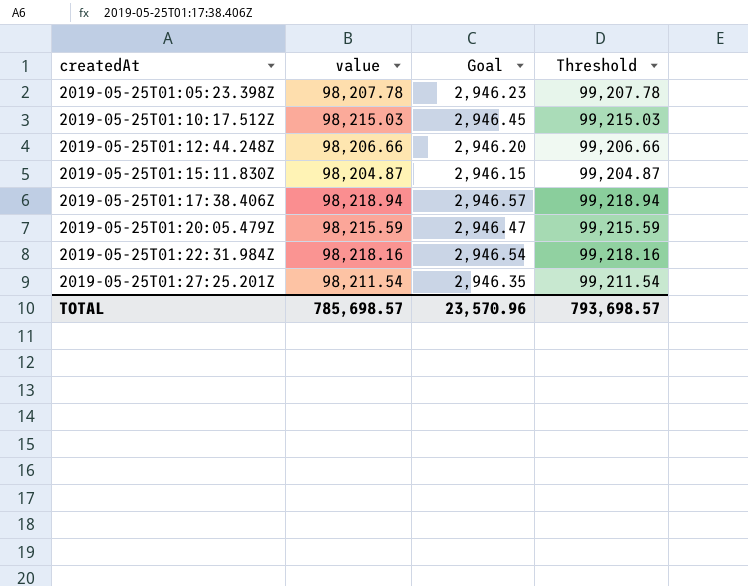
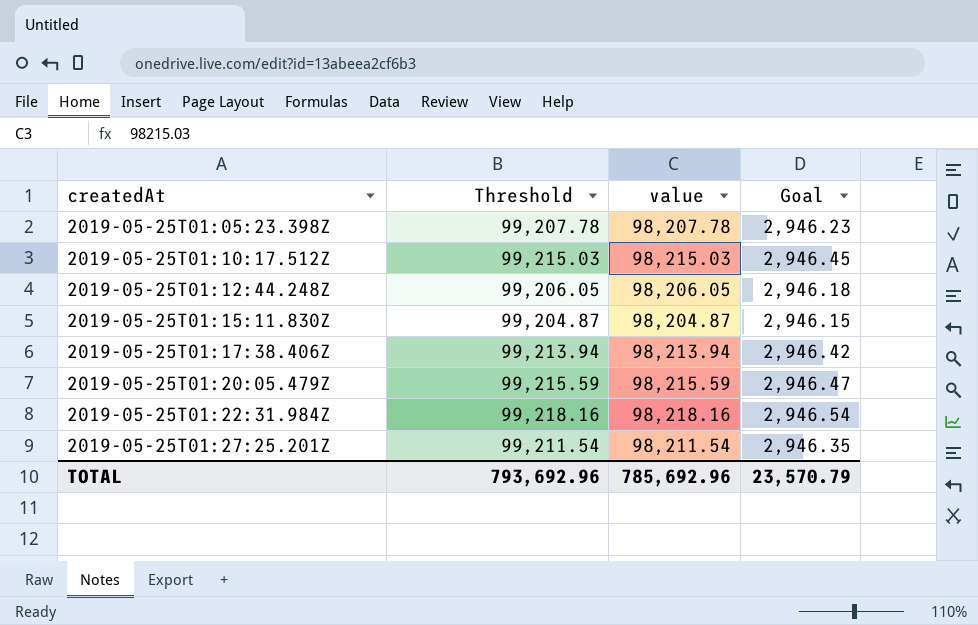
column Threshold | position: 4 -> 2
2019-05-25T01:12:44.248Z | Threshold: 99,206.66 -> 99,206.05
2019-05-25T01:12:44.248Z | value: 98,206.66 -> 98,206.05
2019-05-25T01:12:44.248Z | Goal: 2,946.20 -> 2,946.18
2019-05-25T01:17:38.406Z | Threshold: 99,218.94 -> 99,213.94
2019-05-25T01:17:38.406Z | value: 98,218.94 -> 98,213.94
2019-05-25T01:17:38.406Z | Goal: 2,946.57 -> 2,946.42
TOTAL | Threshold: 793,698.57 -> 793,692.96
TOTAL | value: 785,698.57 -> 785,692.96
TOTAL | Goal: 23,570.96 -> 23,570.79

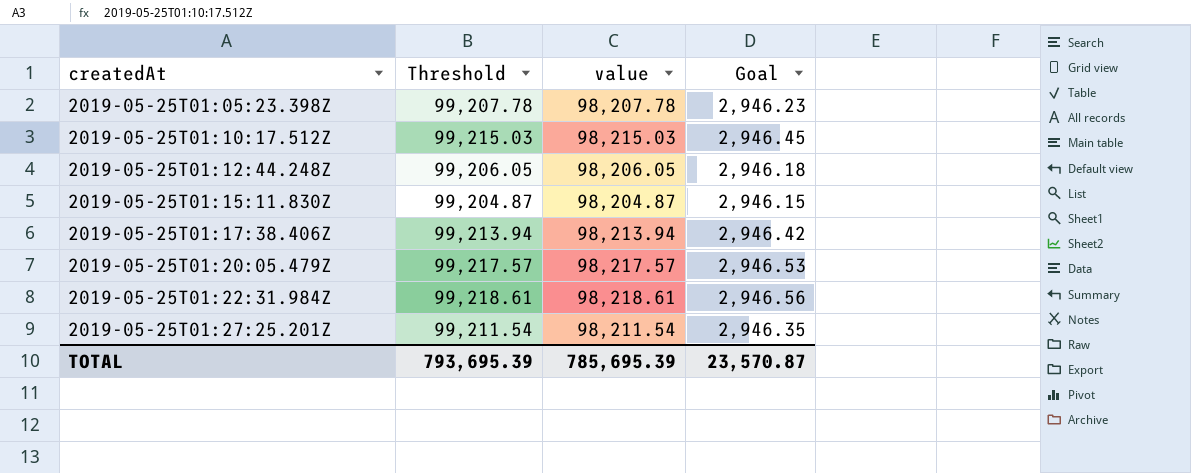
2019-05-25T01:20:05.479Z | Threshold: 99,215.59 -> 99,217.57
2019-05-25T01:20:05.479Z | value: 98,215.59 -> 98,217.57
2019-05-25T01:20:05.479Z | Goal: 2,946.47 -> 2,946.53
2019-05-25T01:22:31.984Z | Threshold: 99,218.16 -> 99,218.61
2019-05-25T01:22:31.984Z | value: 98,218.16 -> 98,218.61
2019-05-25T01:22:31.984Z | Goal: 2,946.54 -> 2,946.56
TOTAL | Threshold: 793,692.96 -> 793,695.39
TOTAL | value: 785,692.96 -> 785,695.39
TOTAL | Goal: 23,570.79 -> 23,570.87

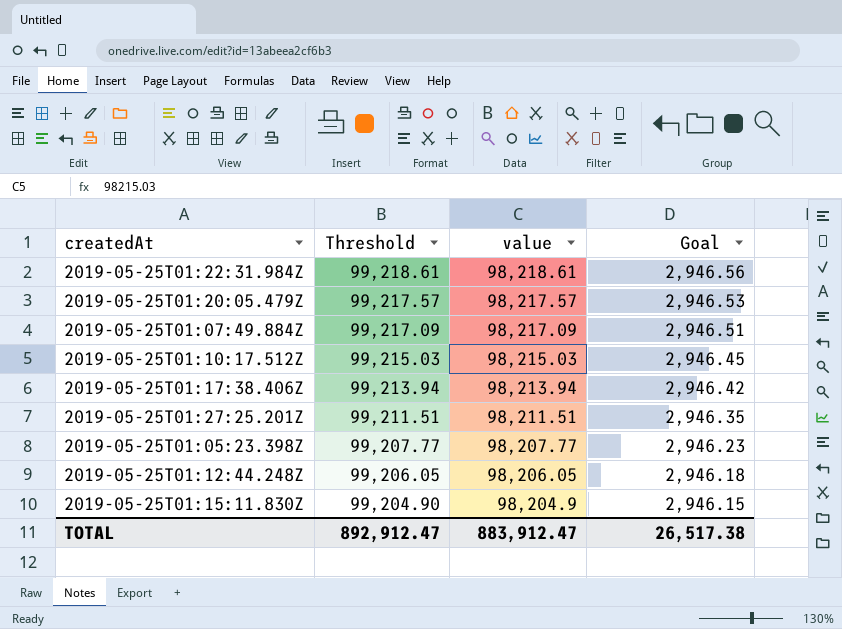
row order: createdAt ascending -> Threshold descending
row 2019-05-25T01:07:49.884Z: none -> 99,217.09 | 98,217.09 | 2,946.51
2019-05-25T01:27:25.201Z | Threshold: 99,211.54 -> 99,211.51
2019-05-25T01:27:25.201Z | value: 98,211.54 -> 98,211.51
2019-05-25T01:05:23.398Z | Threshold: 99,207.78 -> 99,207.77
2019-05-25T01:05:23.398Z | value: 98,207.78 -> 98,207.77
2019-05-25T01:15:11.830Z | Threshold: 99,204.87 -> 99,204.90
2019-05-25T01:15:11.830Z | value: 98,204.87 -> 98,204.9
TOTAL | Threshold: 793,695.39 -> 892,912.47
TOTAL | value: 785,695.39 -> 883,912.47
TOTAL | Goal: 23,570.87 -> 26,517.38

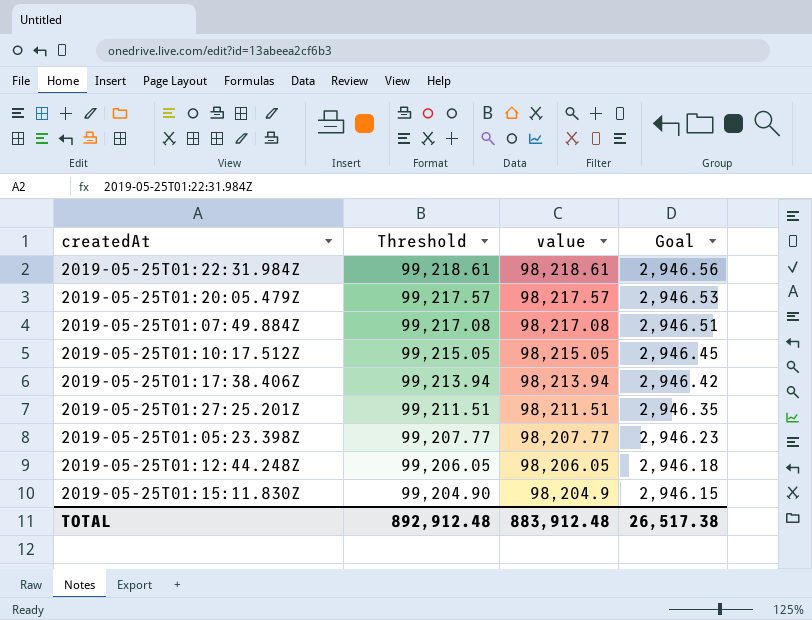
2019-05-25T01:07:49.884Z | Threshold: 99,217.09 -> 99,217.08
2019-05-25T01:07:49.884Z | value: 98,217.09 -> 98,217.08
2019-05-25T01:10:17.512Z | Threshold: 99,215.03 -> 99,215.05
2019-05-25T01:10:17.512Z | value: 98,215.03 -> 98,215.05
TOTAL | Threshold: 892,912.47 -> 892,912.48
TOTAL | value: 883,912.47 -> 883,912.48

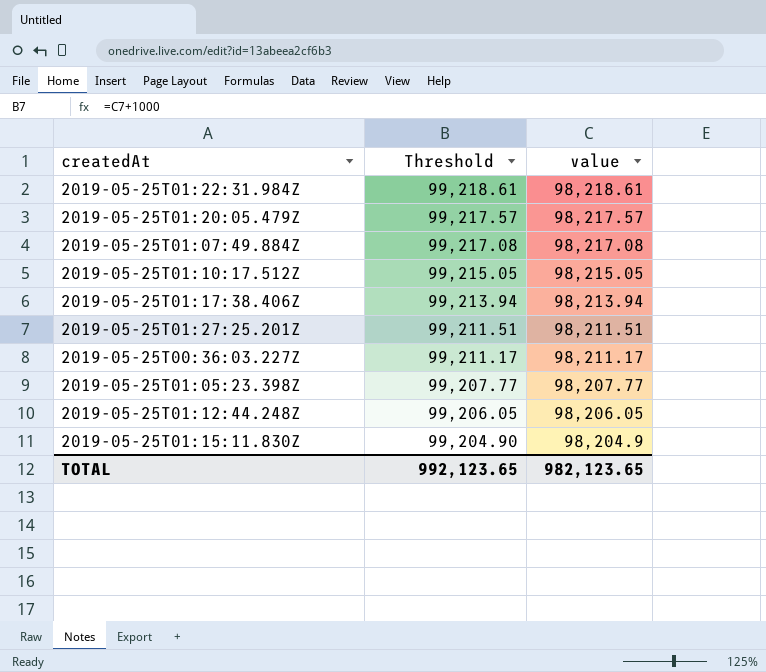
column Goal | formula: [value] * 0.03 -> none
row 2019-05-25T00:36:03.227Z: none -> 99,211.17 | 98,211.17
TOTAL | Threshold: 892,912.48 -> 992,123.65
TOTAL | value: 883,912.48 -> 982,123.65

